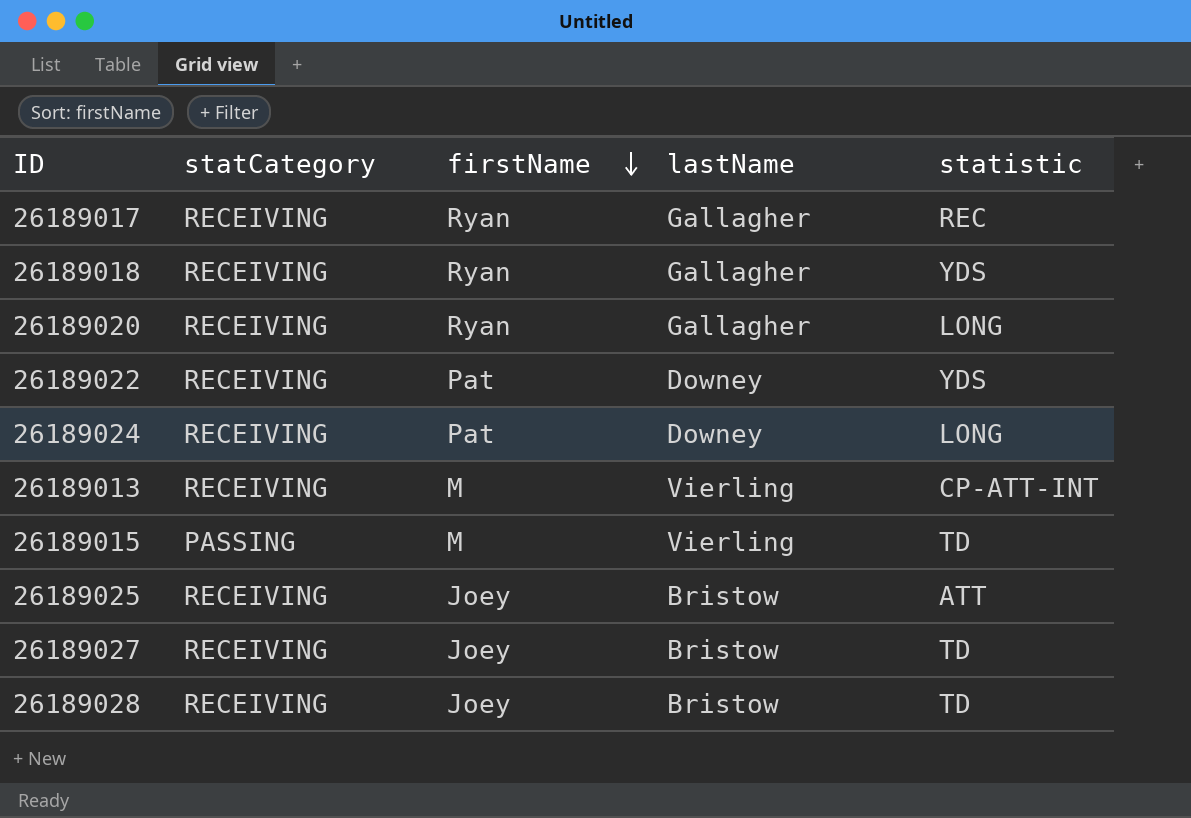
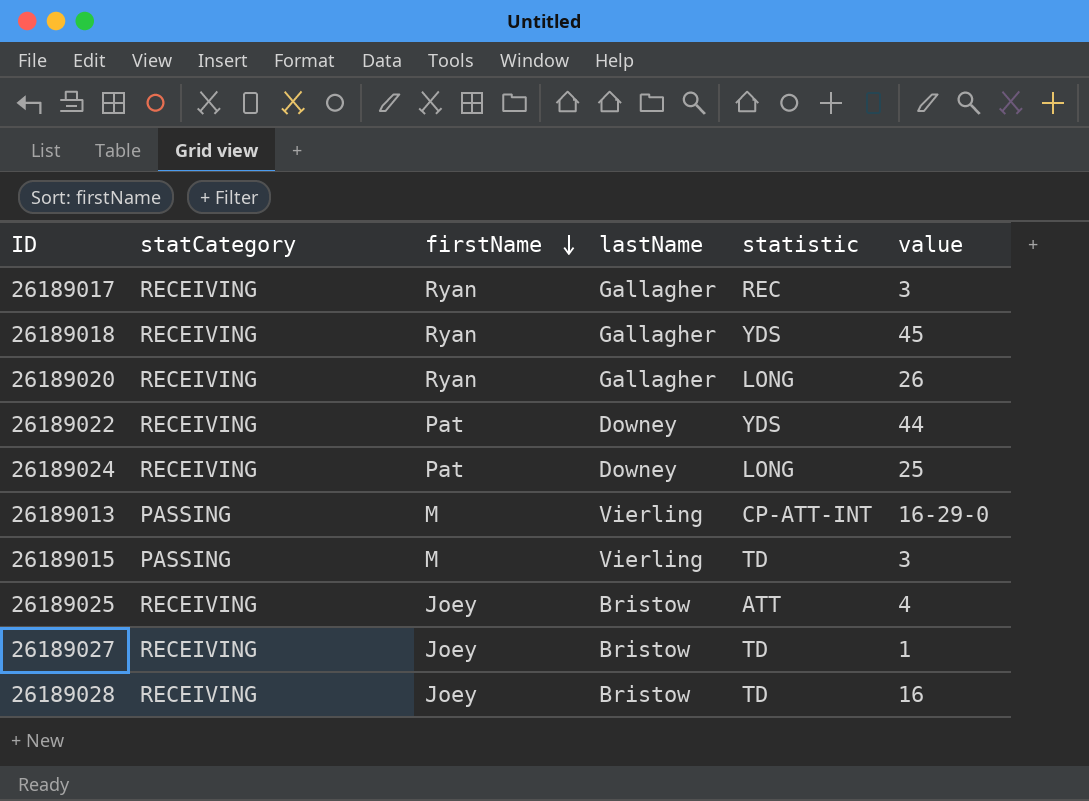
column value | position: none -> 6
26189013 | statCategory: RECEIVING -> PASSING

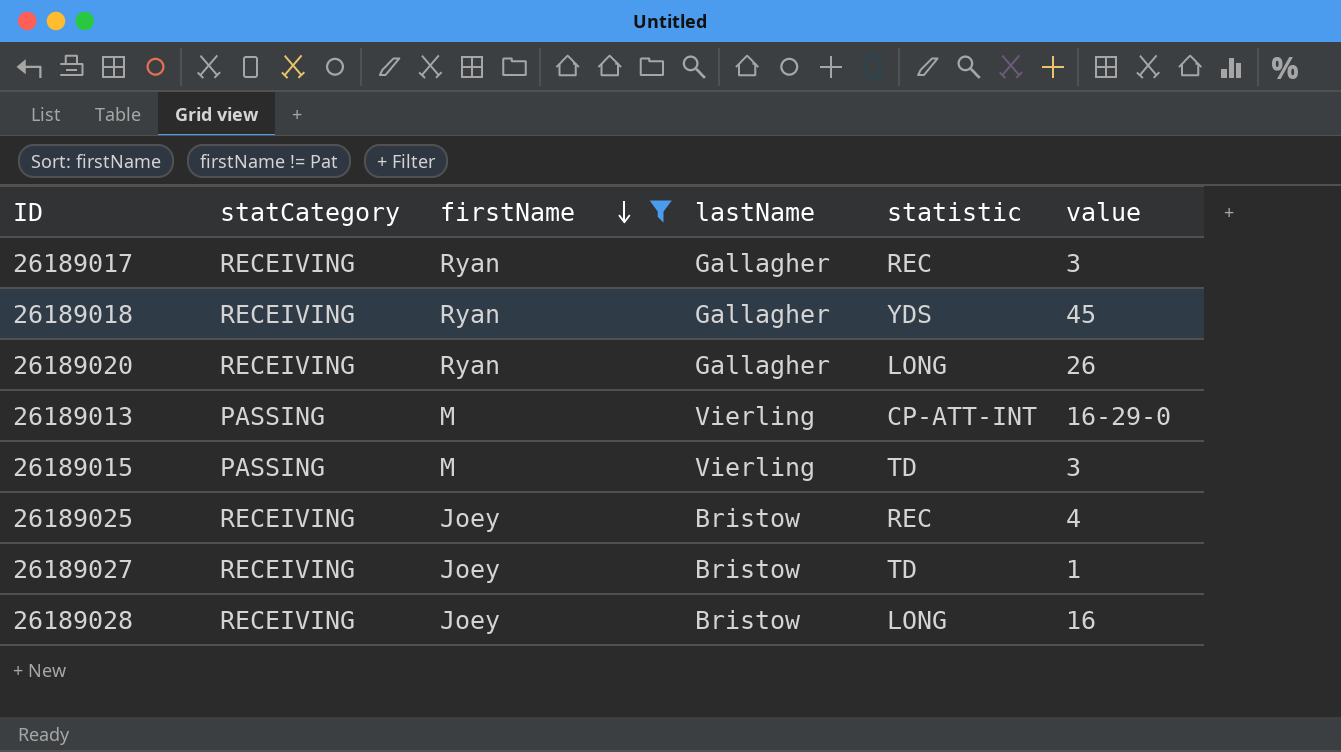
filter: none -> firstName != Pat
26189025 | statistic: ATT -> REC
26189028 | statistic: TD -> LONG

